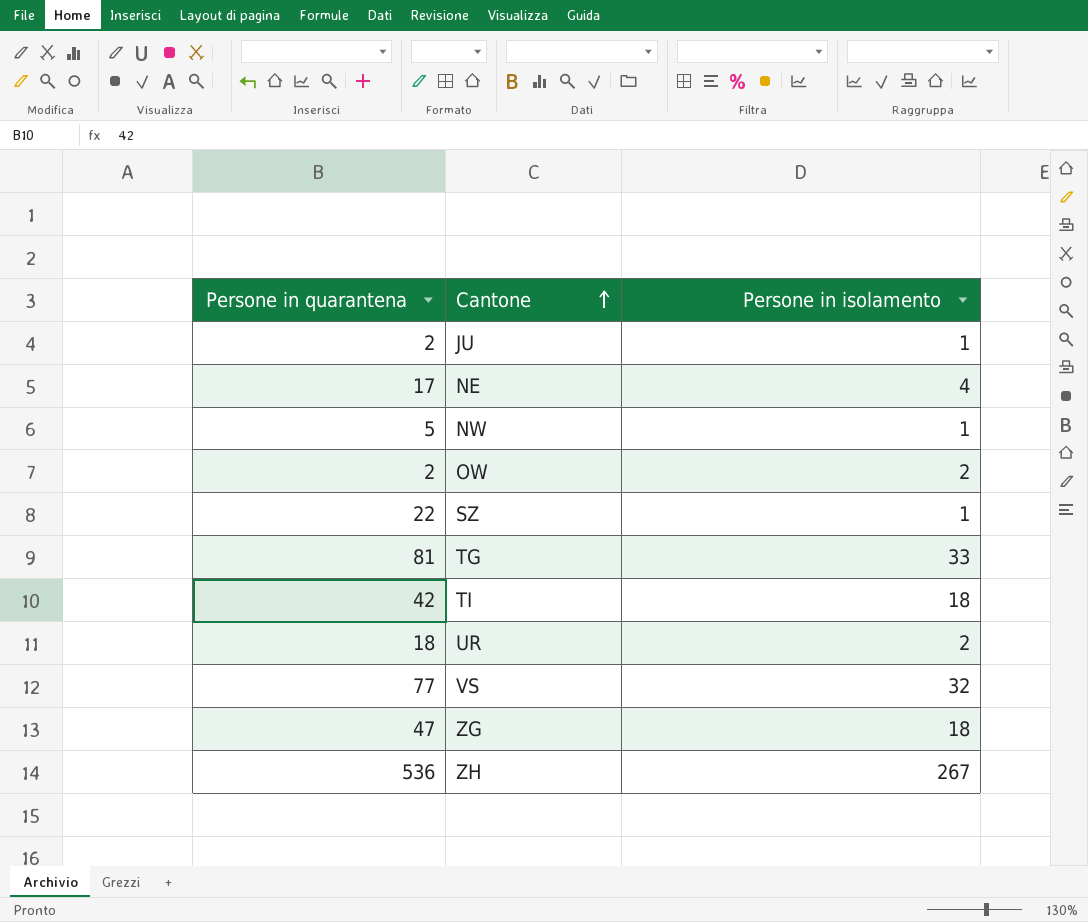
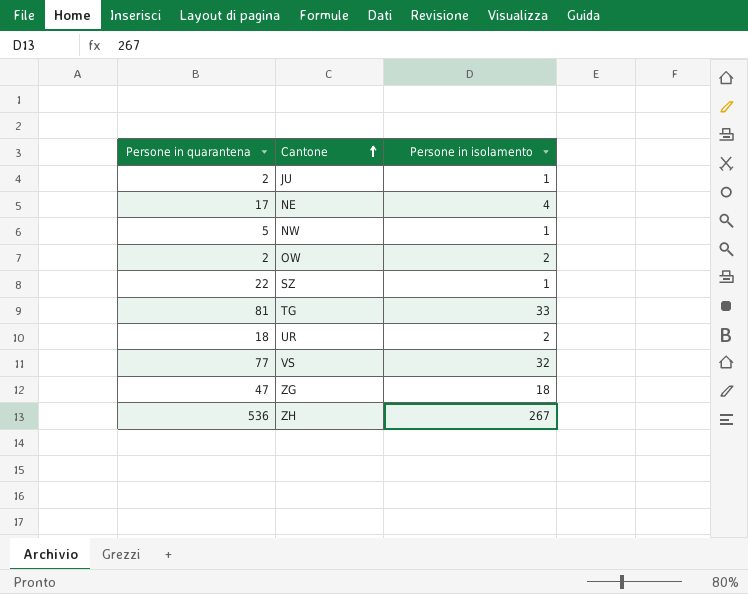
row TI: 42 | 18 -> none

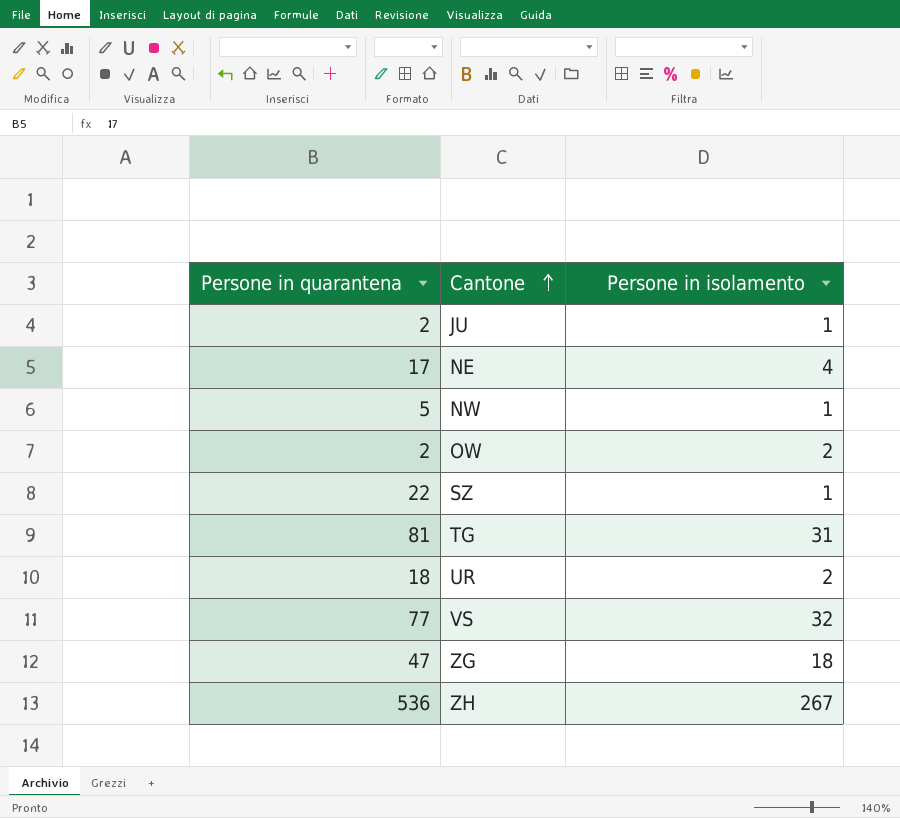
TG | Persone in isolamento: 33 -> 31

